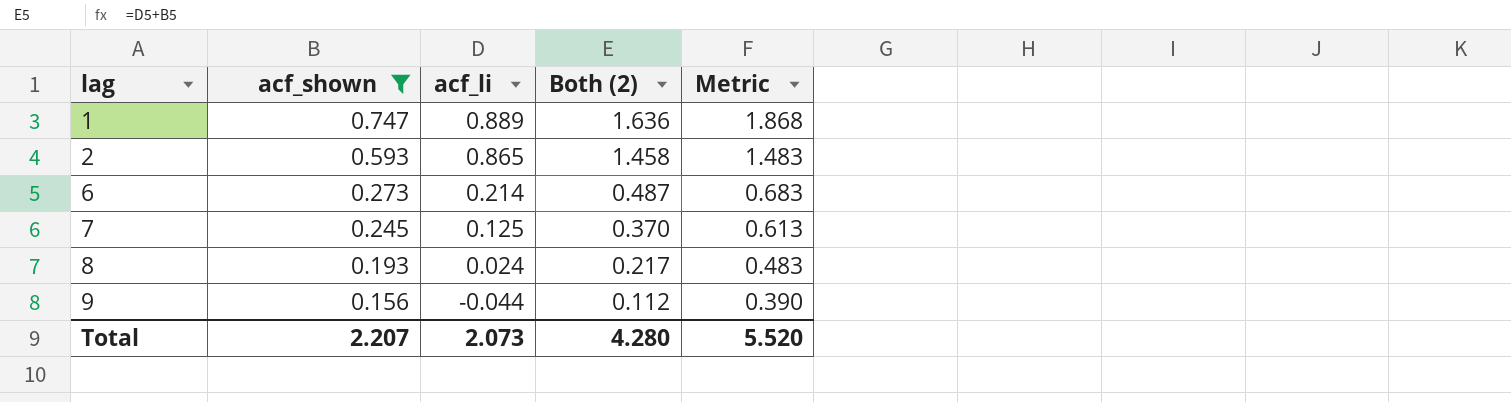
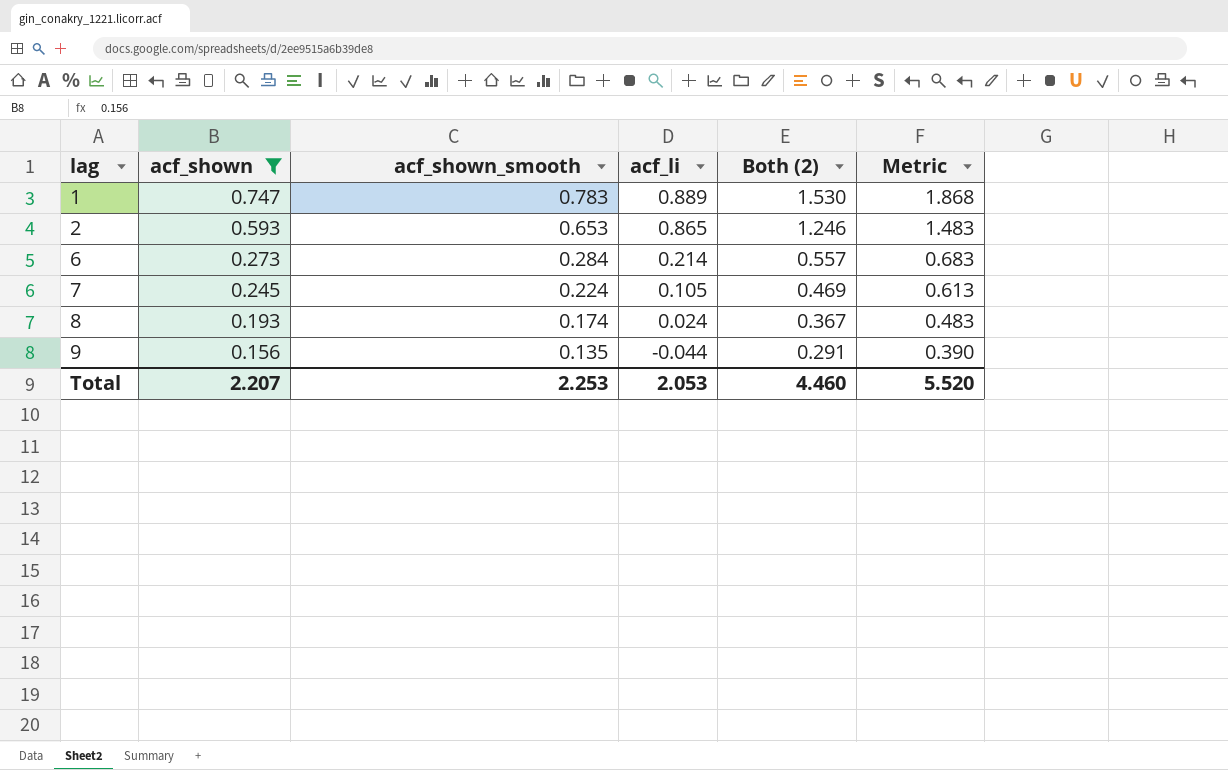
column acf_shown_smooth | position: none -> 3
column Both (2) | formula: [acf_shown] + [acf_li] -> [acf_shown] + [acf_shown_smooth]
7 | acf_li: 0.125 -> 0.105
Total | acf_li: 2.073 -> 2.053
Total | Both (2): 4.280 -> 4.460

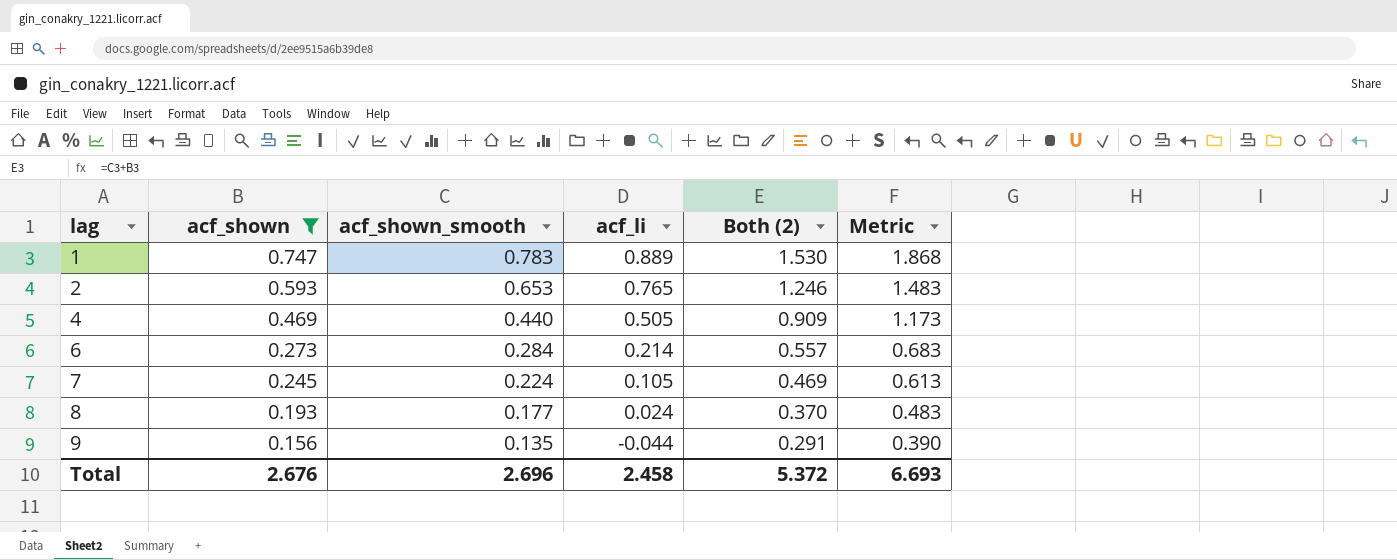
2 | acf_li: 0.865 -> 0.765
row 4: none -> 0.469 | 0.440 | 0.505 | 0.909 | 1.173
8 | acf_shown_smooth: 0.174 -> 0.177
8 | Both (2): 0.367 -> 0.370
Total | acf_shown: 2.207 -> 2.676
Total | acf_shown_smooth: 2.253 -> 2.696
Total | acf_li: 2.053 -> 2.458
Total | Both (2): 4.460 -> 5.372
Total | Metric: 5.520 -> 6.693

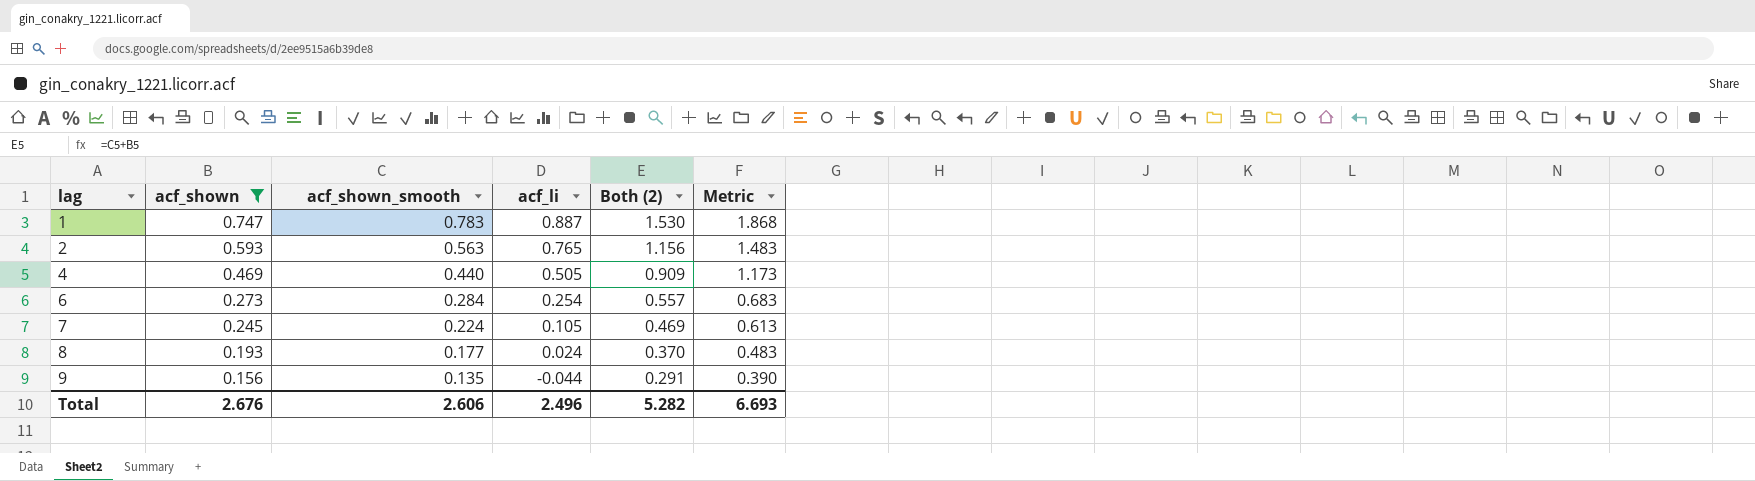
1 | acf_li: 0.889 -> 0.887
2 | acf_shown_smooth: 0.653 -> 0.563
2 | Both (2): 1.246 -> 1.156
6 | acf_li: 0.214 -> 0.254
Total | acf_shown_smooth: 2.696 -> 2.606
Total | acf_li: 2.458 -> 2.496
Total | Both (2): 5.372 -> 5.282

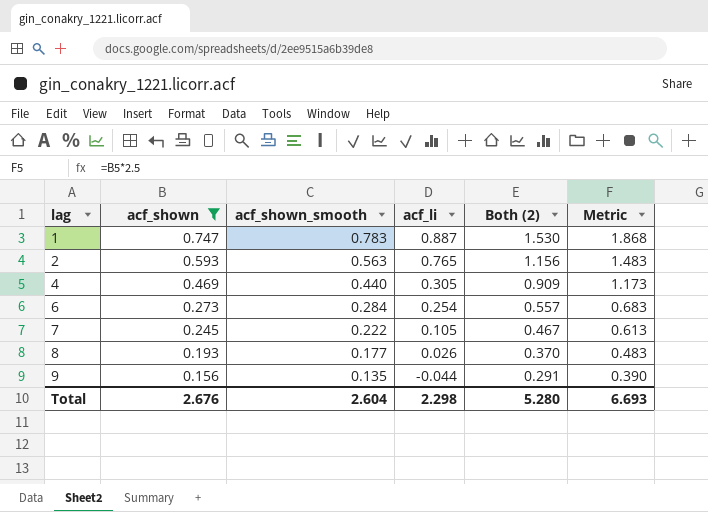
4 | acf_li: 0.505 -> 0.305
7 | acf_shown_smooth: 0.224 -> 0.222
7 | Both (2): 0.469 -> 0.467
8 | acf_li: 0.024 -> 0.026
Total | acf_shown_smooth: 2.606 -> 2.604
Total | acf_li: 2.496 -> 2.298
Total | Both (2): 5.282 -> 5.280

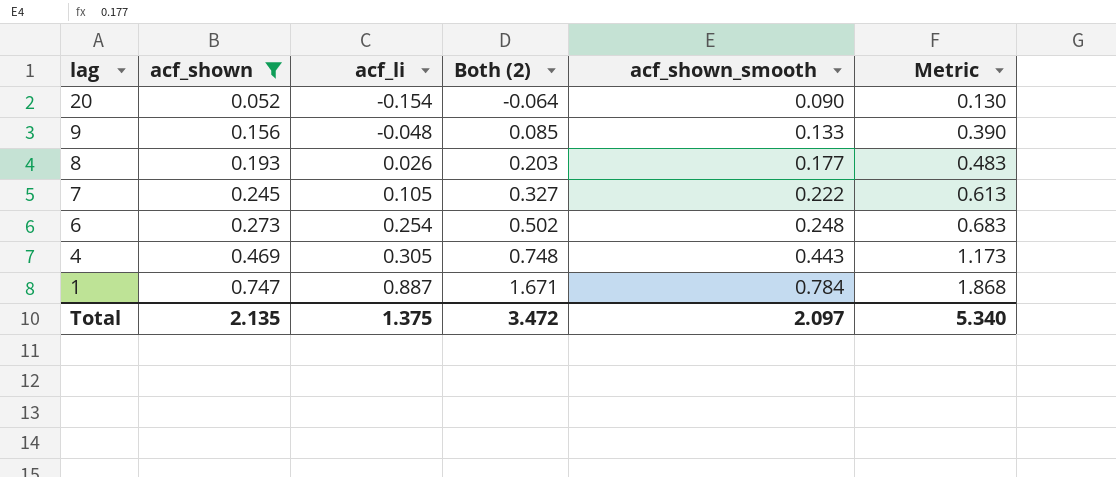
row order: lag ascending -> lag descending
column Both (2) | formula: [acf_shown] + [acf_shown_smooth] -> [acf_li] + [acf_shown_smooth]
column acf_shown_smooth | position: 3 -> 5
row 2: 0.593 | 0.563 | 0.765 | 1.156 | 1.483 -> none
row 20: none -> 0.052 | -0.154 | -0.064 | 0.090 | 0.130
9 | acf_li: -0.044 -> -0.048
9 | acf_shown_smooth: 0.135 -> 0.133
6 | acf_shown_smooth: 0.284 -> 0.248
4 | acf_shown_smooth: 0.440 -> 0.443
1 | acf_shown_smooth: 0.783 -> 0.784
Total | acf_shown: 2.676 -> 2.135
Total | acf_li: 2.298 -> 1.375
Total | Both (2): 5.280 -> 3.472
Total | acf_shown_smooth: 2.604 -> 2.097
Total | Metric: 6.693 -> 5.340

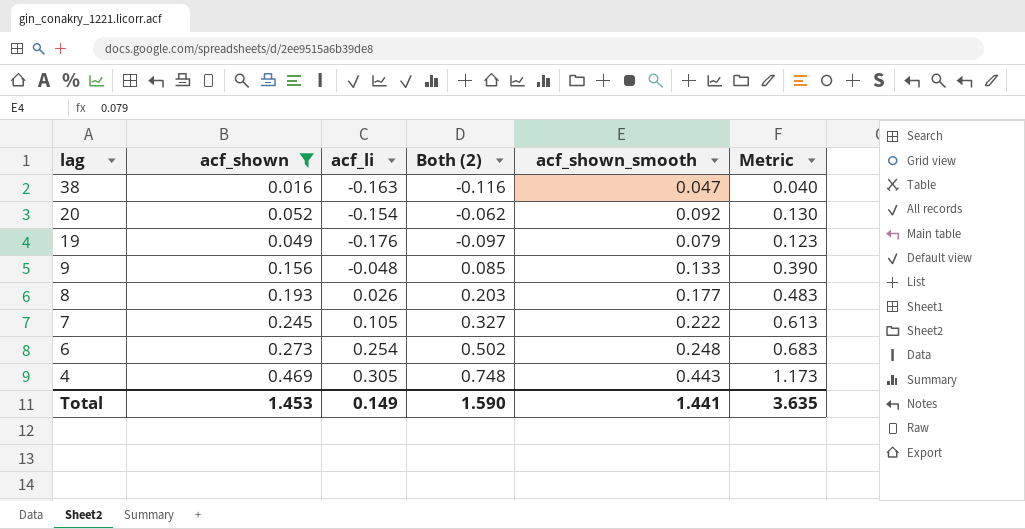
row 1: 0.747 | 0.887 | 1.671 | 0.784 | 1.868 -> none
row 38: none -> 0.016 | -0.163 | -0.116 | 0.047 | 0.040
20 | Both (2): -0.064 -> -0.062
20 | acf_shown_smooth: 0.090 -> 0.092
row 19: none -> 0.049 | -0.176 | -0.097 | 0.079 | 0.123
Total | acf_shown: 2.135 -> 1.453
Total | acf_li: 1.375 -> 0.149
Total | Both (2): 3.472 -> 1.590
Total | acf_shown_smooth: 2.097 -> 1.441
Total | Metric: 5.340 -> 3.635

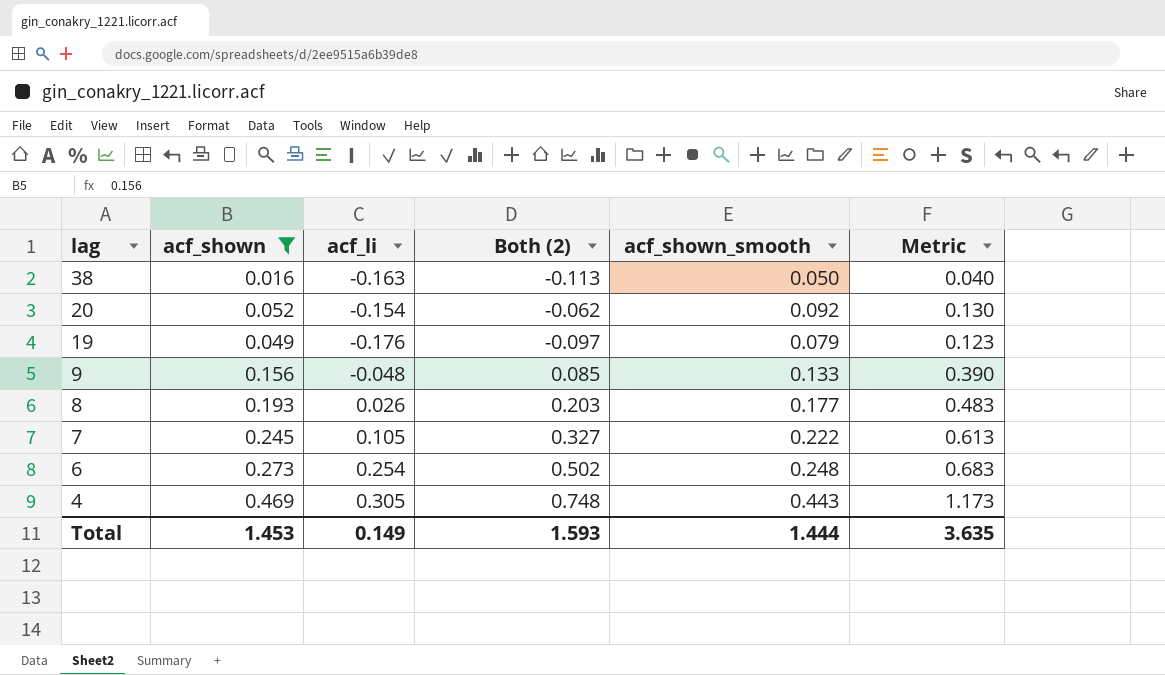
38 | Both (2): -0.116 -> -0.113
38 | acf_shown_smooth: 0.047 -> 0.050
Total | Both (2): 1.590 -> 1.593
Total | acf_shown_smooth: 1.441 -> 1.444

